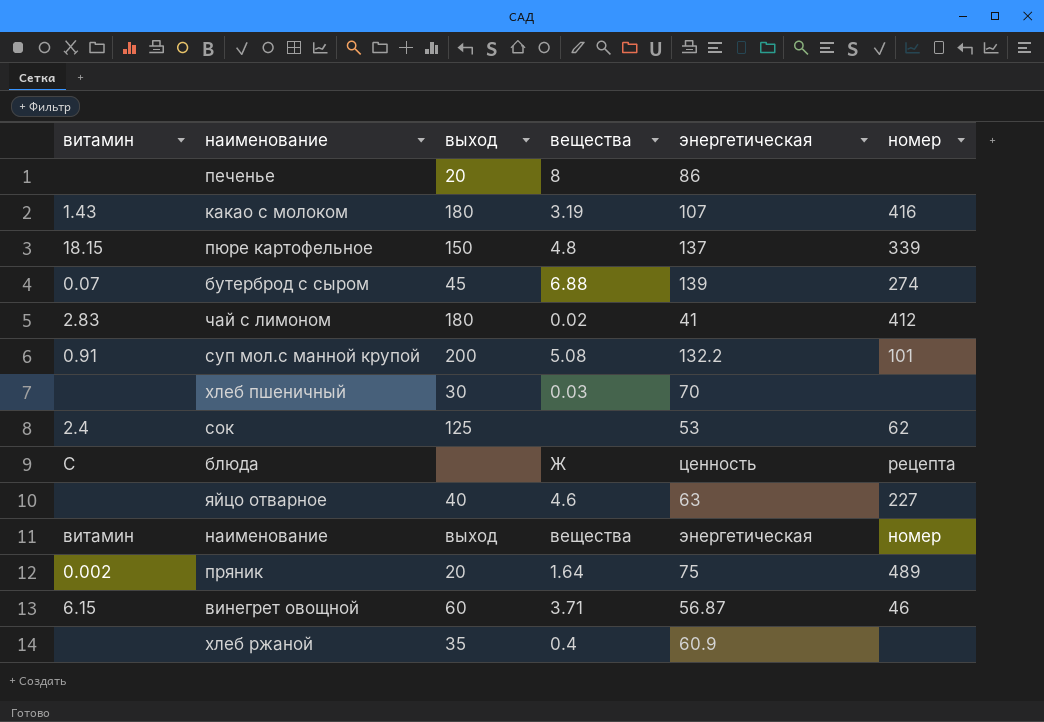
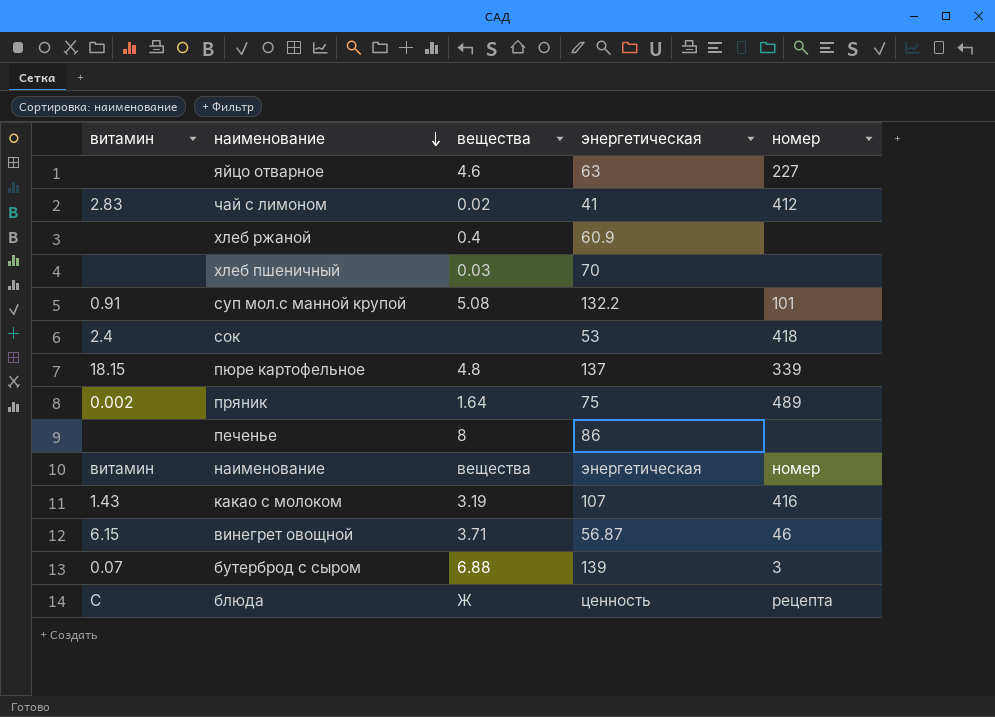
row order: none -> наименование descending
column выход | position: 3 -> none
сок | номер: 62 -> 418
бутерброд с сыром | номер: 274 -> 3

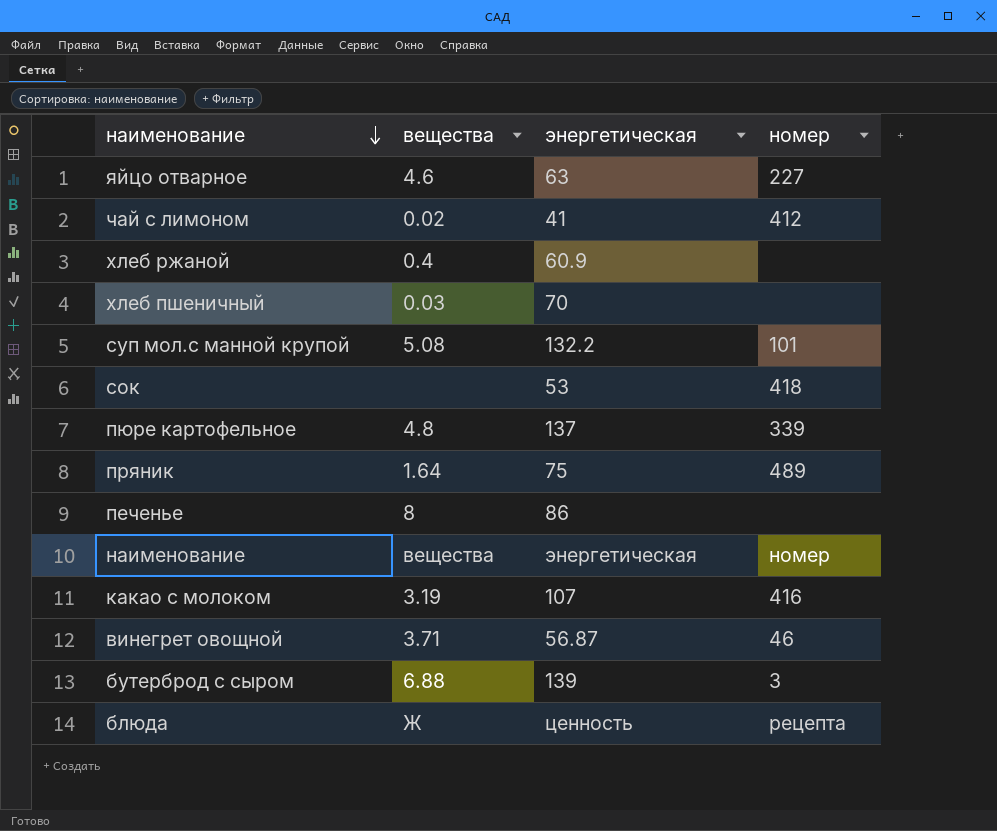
column витамин | position: 1 -> none

